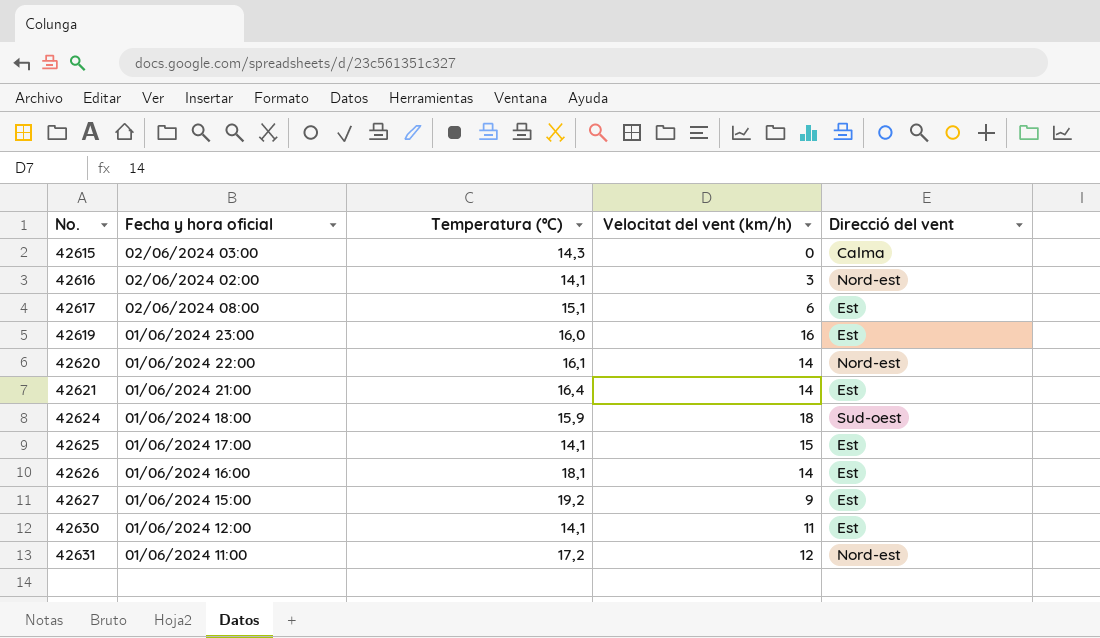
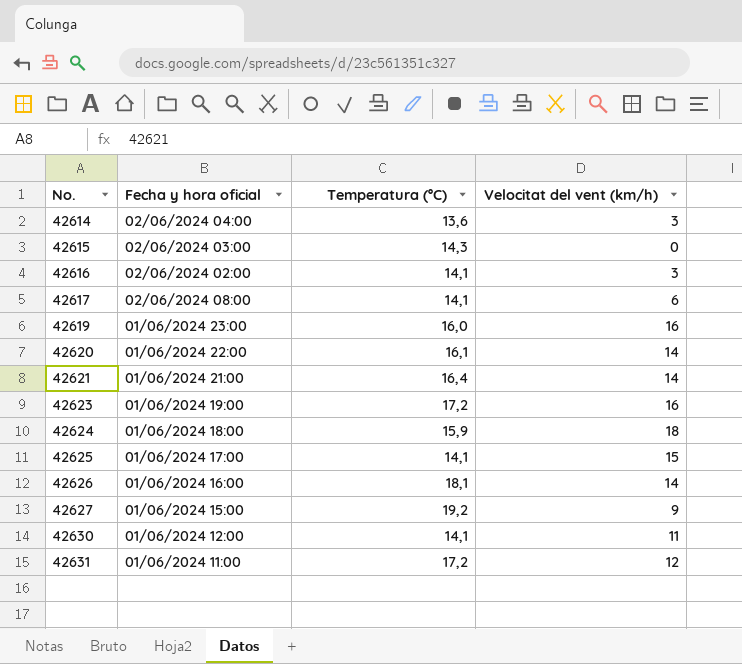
column Direcció del vent | position: 5 -> none
row 42614: none -> 02/06/2024 04:00 | 13,6 | 3
42617 | Temperatura (ºC): 15,1 -> 14,1
row 42623: none -> 01/06/2024 19:00 | 17,2 | 16

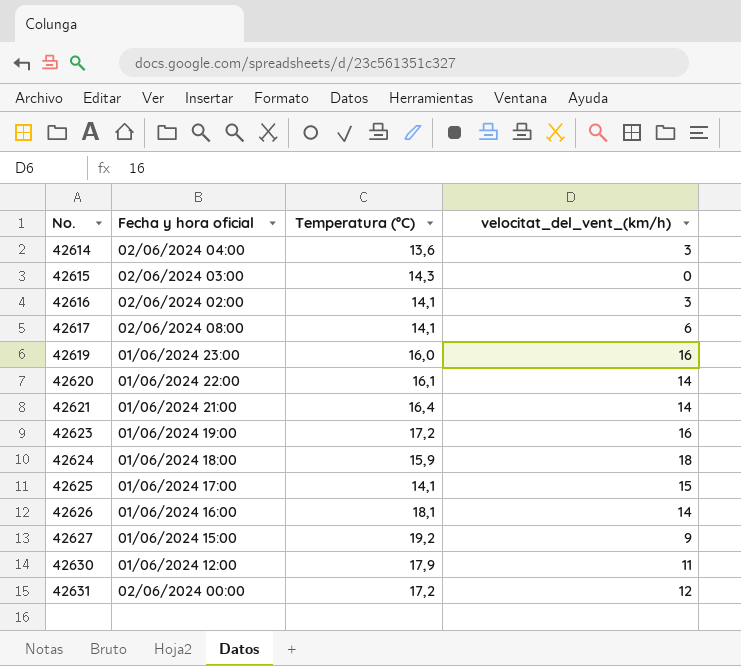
column name: Velocitat del vent (km/h) -> velocitat_del_vent_(km/h)
42630 | Temperatura (ºC): 14,1 -> 17,9
42631 | Fecha y hora oficial: 01/06/2024 11:00 -> 02/06/2024 00:00

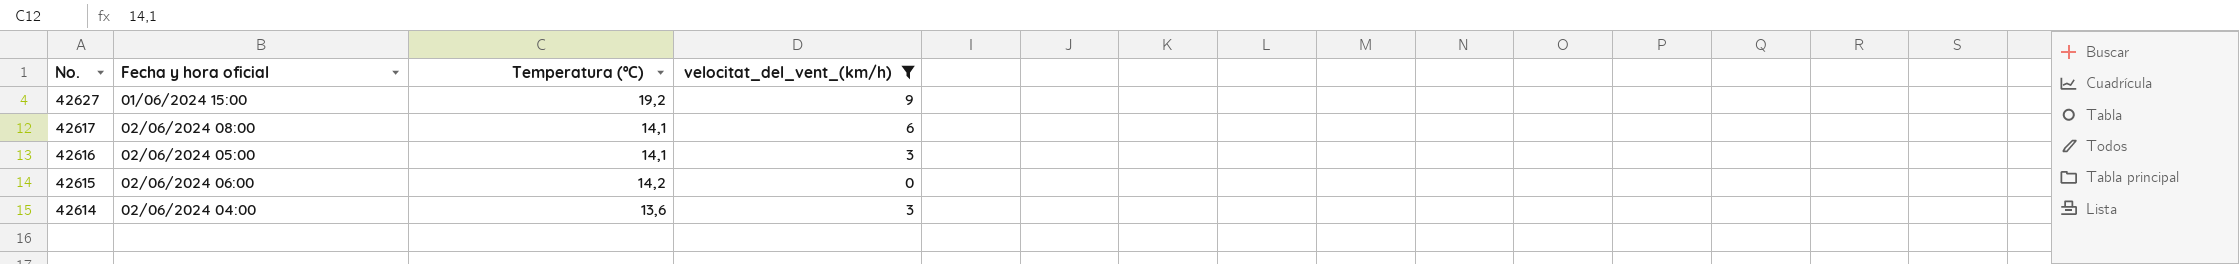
filter: none -> velocitat_del_vent_(km/h) <= 9
row order: No. ascending -> No. descending
42616 | Fecha y hora oficial: 02/06/2024 02:00 -> 02/06/2024 05:00
42615 | Fecha y hora oficial: 02/06/2024 03:00 -> 02/06/2024 06:00
42615 | Temperatura (ºC): 14,3 -> 14,2

